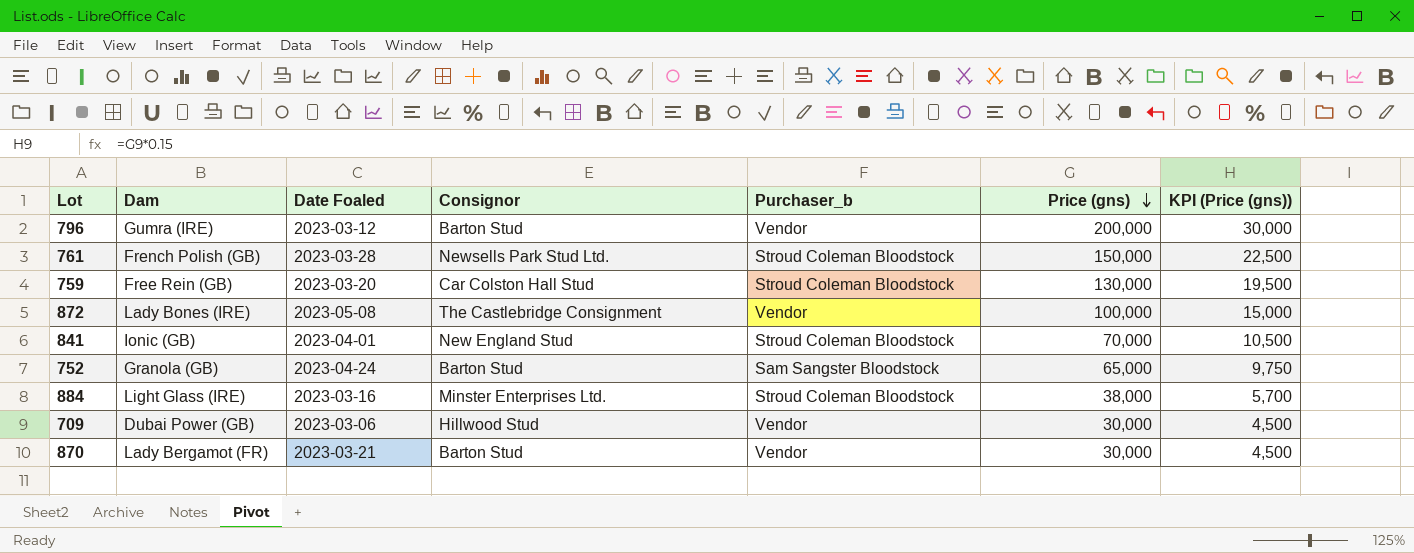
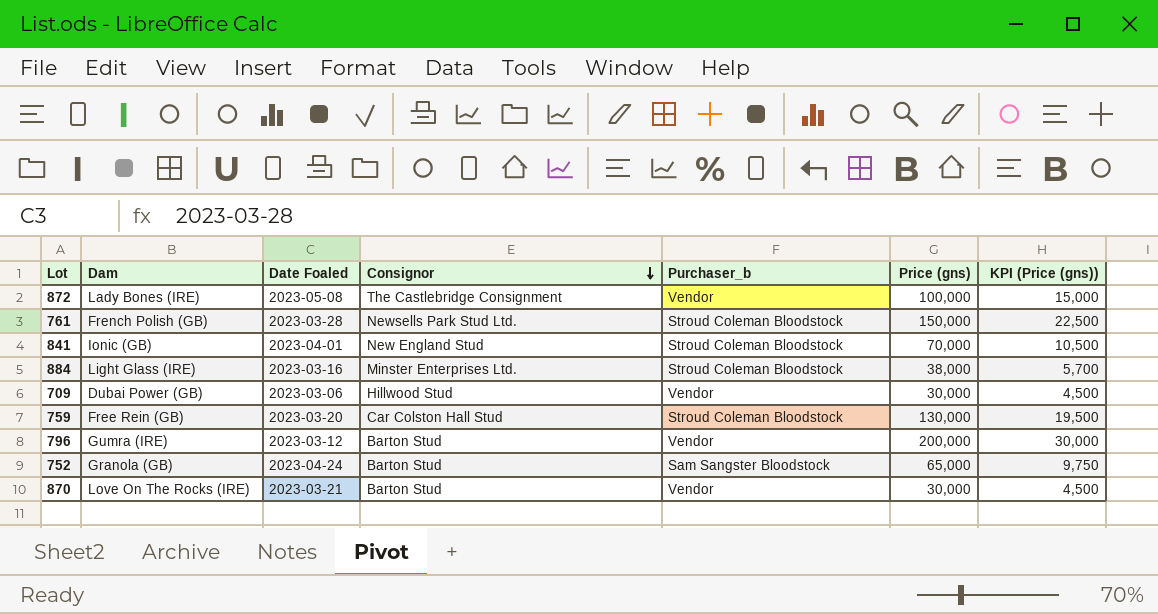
row order: Price (gns) descending -> Consignor descending
870 | Dam: Lady Bergamot (FR) -> Love On The Rocks (IRE)

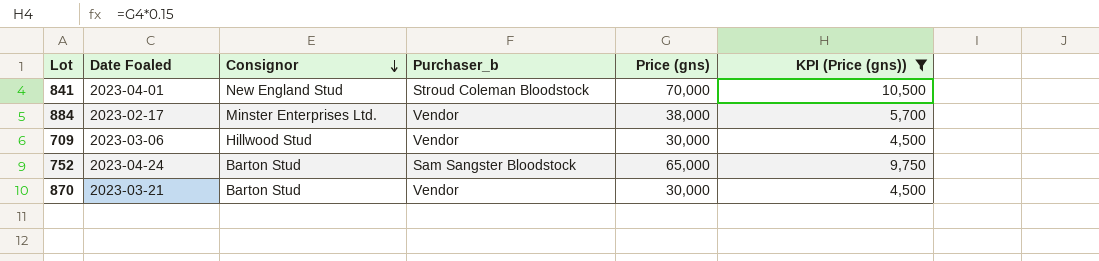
filter: none -> KPI (Price (gns)) <= 10,500
column Dam | position: 2 -> none
884 | Date Foaled: 2023-03-16 -> 2023-02-17
884 | Purchaser_b: Stroud Coleman Bloodstock -> Vendor

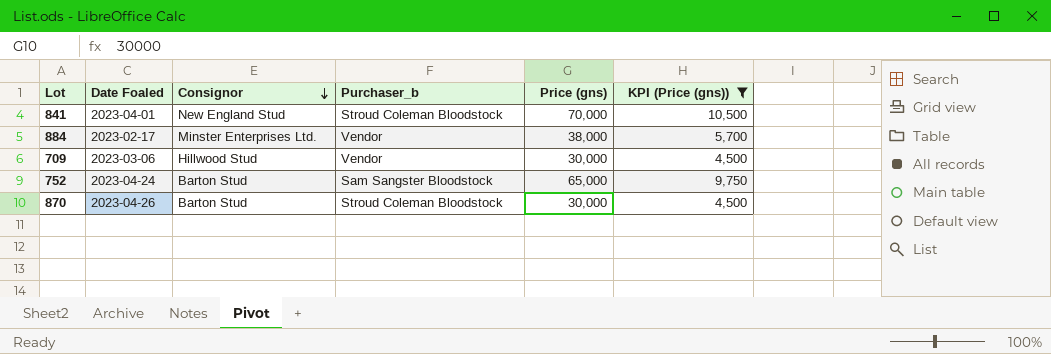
870 | Date Foaled: 2023-03-21 -> 2023-04-26
870 | Purchaser_b: Vendor -> Stroud Coleman Bloodstock

